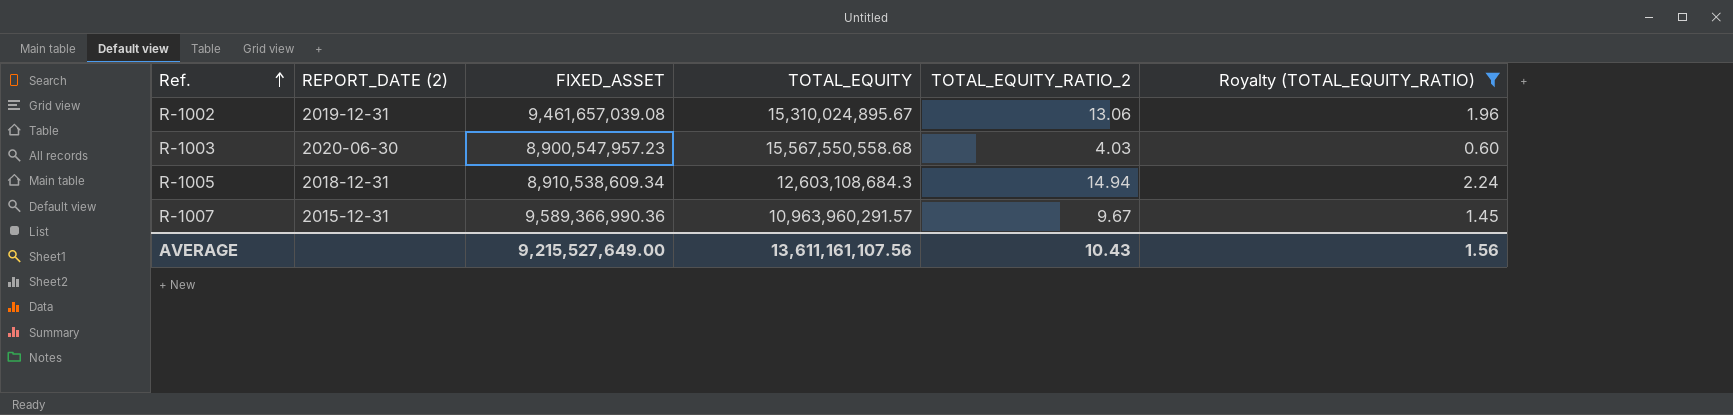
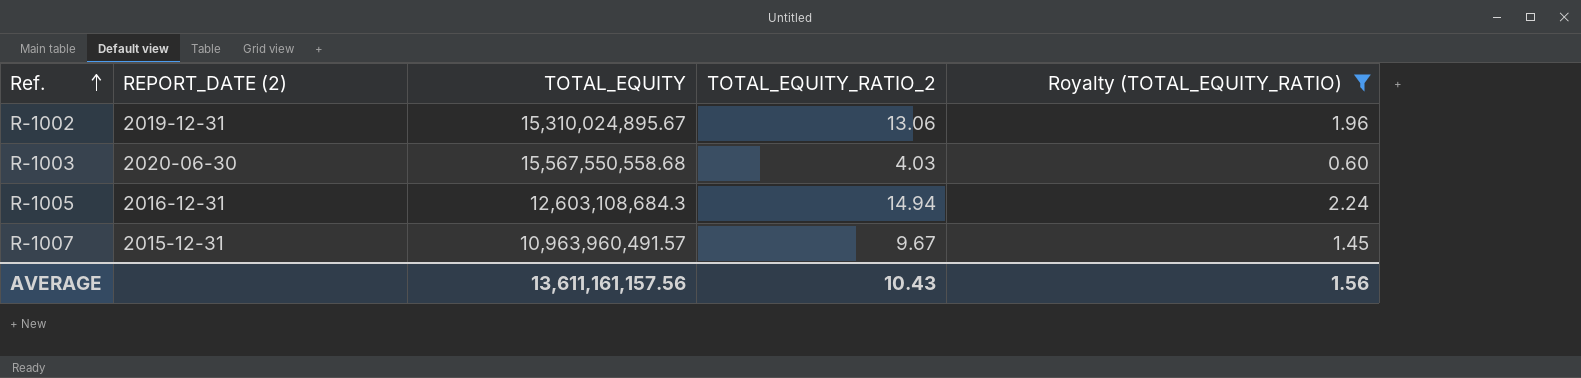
column FIXED_ASSET | position: 3 -> none
R-1005 | REPORT_DATE (2): 2018-12-31 -> 2016-12-31
R-1007 | TOTAL_EQUITY: 10,963,960,291.57 -> 10,963,960,491.57
AVERAGE | TOTAL_EQUITY: 13,611,161,107.56 -> 13,611,161,157.56

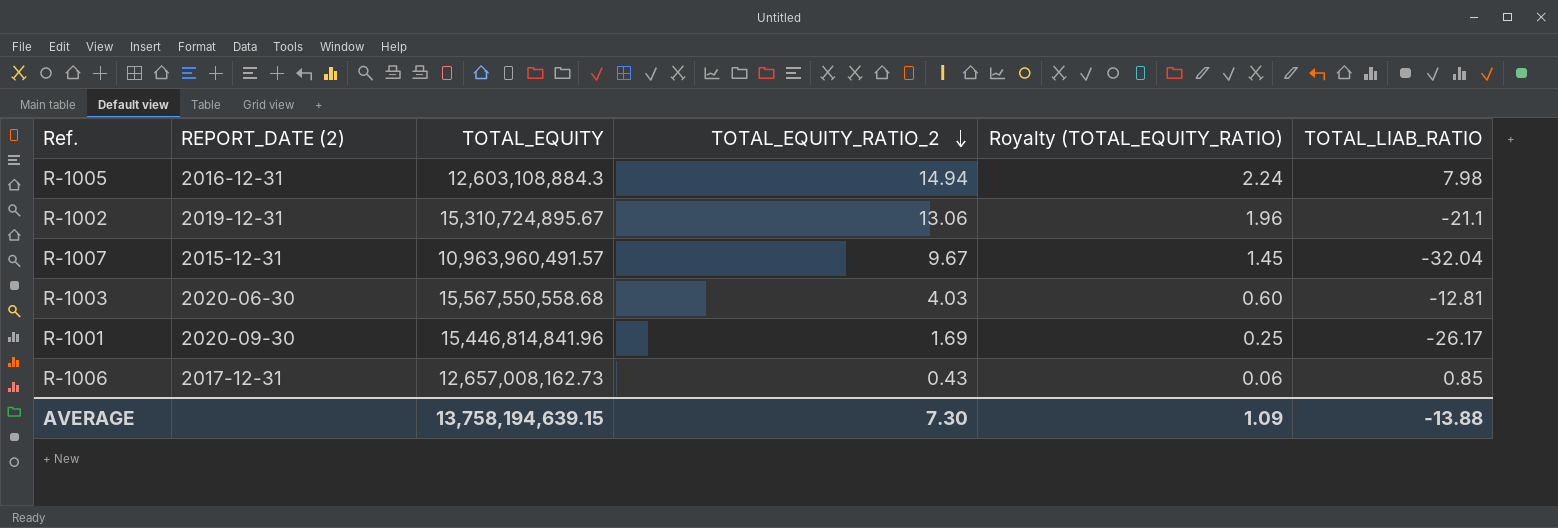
filter: Royalty (TOTAL_EQUITY_RATIO) >= 0.60 -> none
row order: Ref. ascending -> TOTAL_EQUITY_RATIO_2 descending
column TOTAL_LIAB_RATIO | position: none -> 6
R-1005 | TOTAL_EQUITY: 12,603,108,684.3 -> 12,603,108,884.3
R-1002 | TOTAL_EQUITY: 15,310,024,895.67 -> 15,310,724,895.67
AVERAGE | TOTAL_EQUITY: 13,611,161,157.56 -> 13,758,194,639.15
AVERAGE | TOTAL_EQUITY_RATIO_2: 10.43 -> 7.30
AVERAGE | Royalty (TOTAL_EQUITY_RATIO): 1.56 -> 1.09

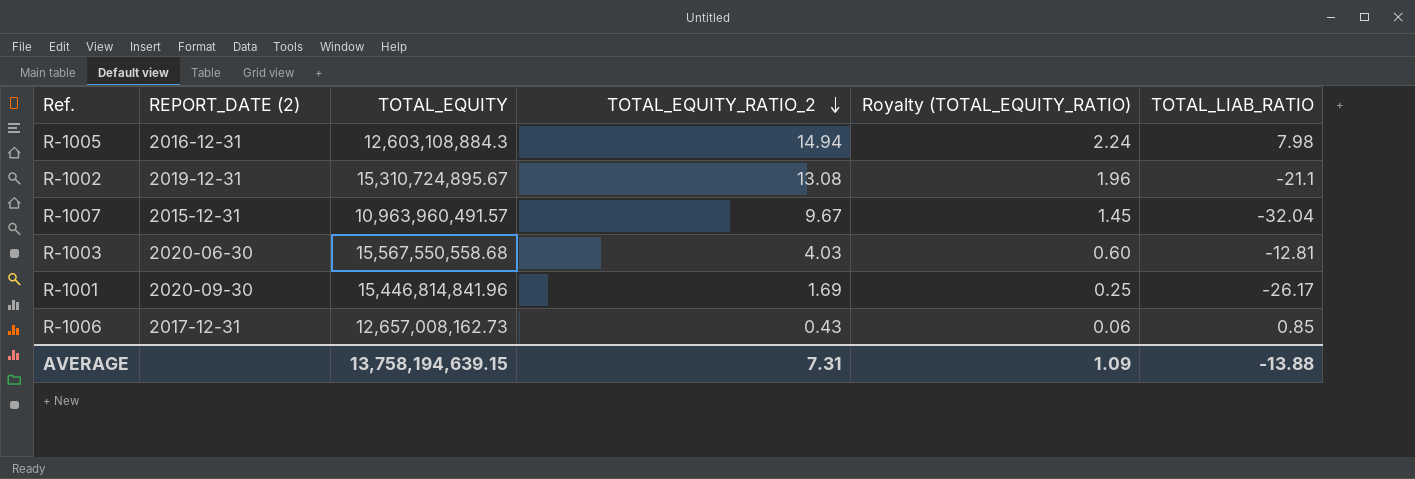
R-1002 | TOTAL_EQUITY_RATIO_2: 13.06 -> 13.08
AVERAGE | TOTAL_EQUITY_RATIO_2: 7.30 -> 7.31

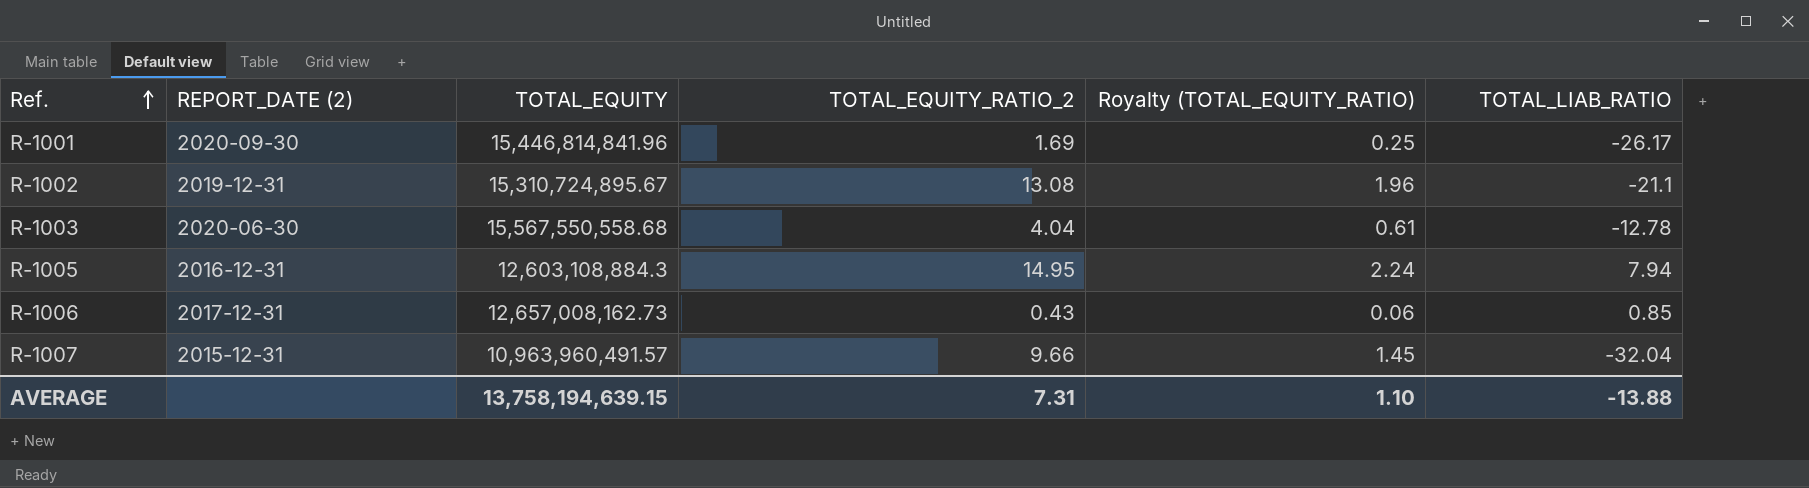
row order: TOTAL_EQUITY_RATIO_2 descending -> Ref. ascending
R-1003 | TOTAL_EQUITY_RATIO_2: 4.03 -> 4.04
R-1003 | Royalty (TOTAL_EQUITY_RATIO): 0.60 -> 0.61
R-1003 | TOTAL_LIAB_RATIO: -12.81 -> -12.78
R-1005 | TOTAL_EQUITY_RATIO_2: 14.94 -> 14.95
R-1005 | TOTAL_LIAB_RATIO: 7.98 -> 7.94
R-1007 | TOTAL_EQUITY_RATIO_2: 9.67 -> 9.66
AVERAGE | Royalty (TOTAL_EQUITY_RATIO): 1.09 -> 1.10

